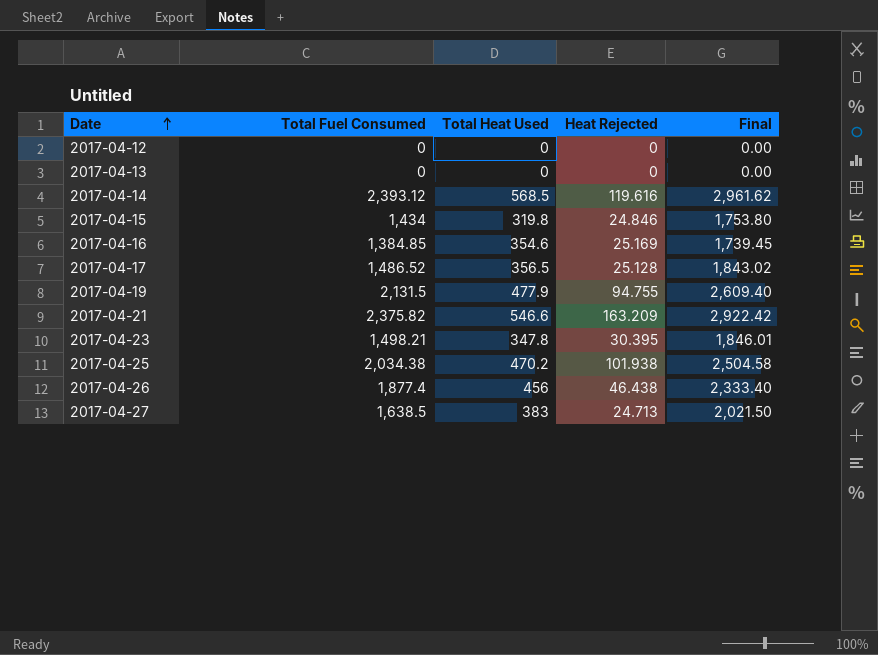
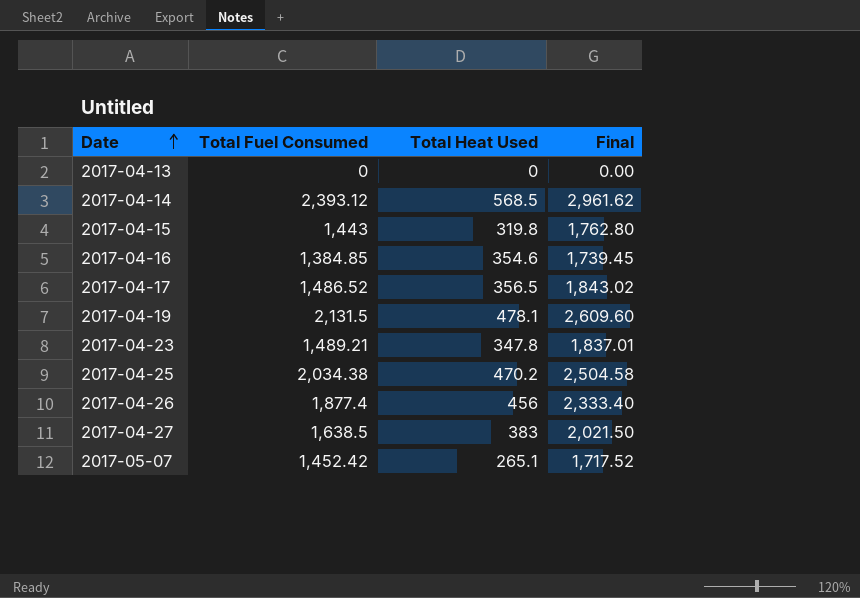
column Heat Rejected | position: 4 -> none
row 2017-04-12: 0 | 0 | 0 | 0.00 -> none
row 2017-04-21: 2,375.82 | 546.6 | 163.209 | 2,922.42 -> none
2017-04-15 | Total Fuel Consumed: 1,434 -> 1,443
2017-04-15 | Final: 1,753.80 -> 1,762.80
2017-04-19 | Total Heat Used: 477.9 -> 478.1
2017-04-19 | Final: 2,609.40 -> 2,609.60
2017-04-23 | Total Fuel Consumed: 1,498.21 -> 1,489.21
2017-04-23 | Final: 1,846.01 -> 1,837.01
row 2017-05-07: none -> 1,452.42 | 265.1 | 1,717.52

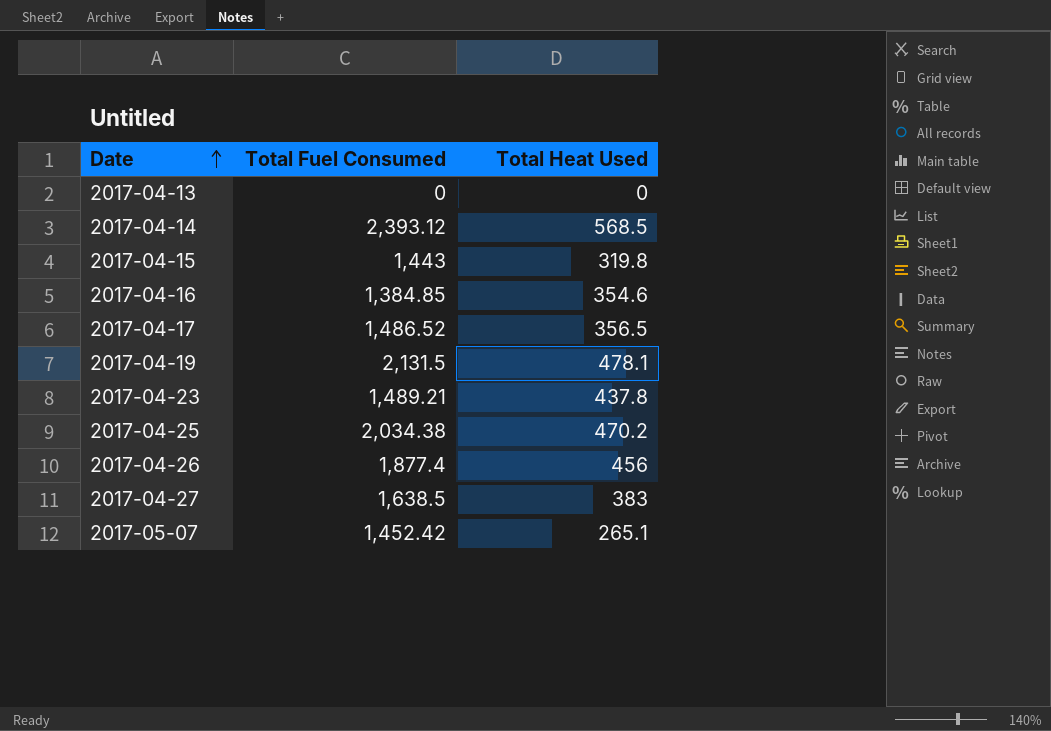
column Final | formula: [Total Fuel Consumed] + [Total Heat Used] -> none
2017-04-23 | Total Heat Used: 347.8 -> 437.8

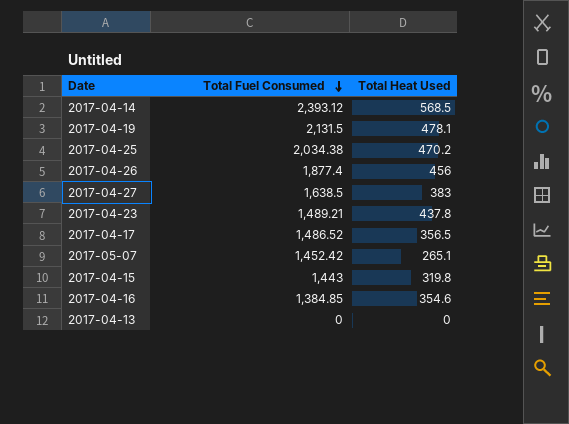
row order: Date ascending -> Total Fuel Consumed descending

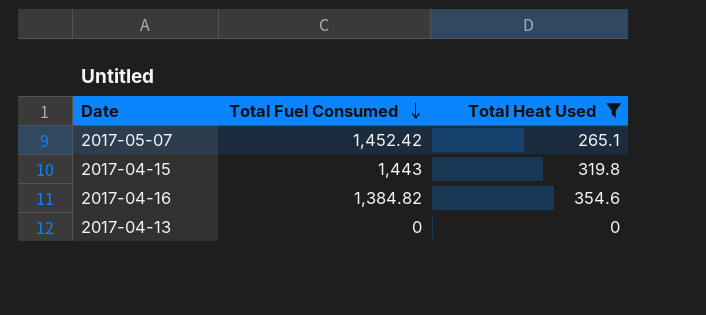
filter: none -> Total Heat Used <= 354.6
2017-04-16 | Total Fuel Consumed: 1,384.85 -> 1,384.82

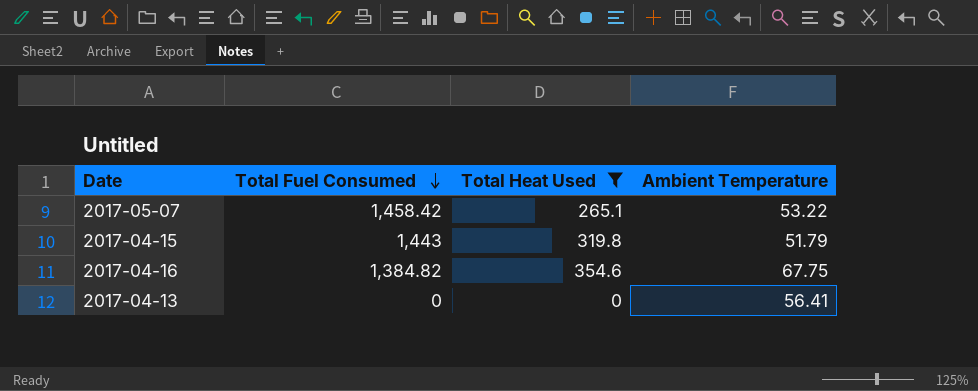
column Ambient Temperature | position: none -> 4
2017-05-07 | Total Fuel Consumed: 1,452.42 -> 1,458.42

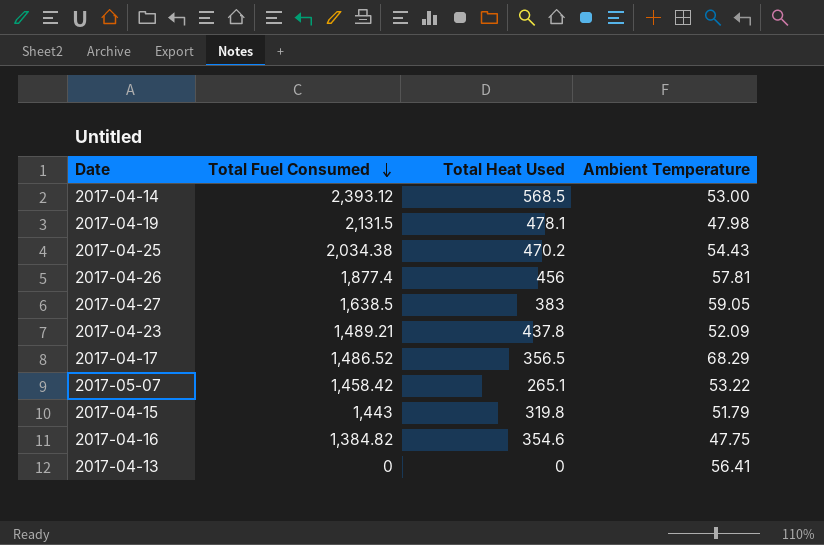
filter: Total Heat Used <= 354.6 -> none
2017-04-16 | Ambient Temperature: 67.75 -> 47.75

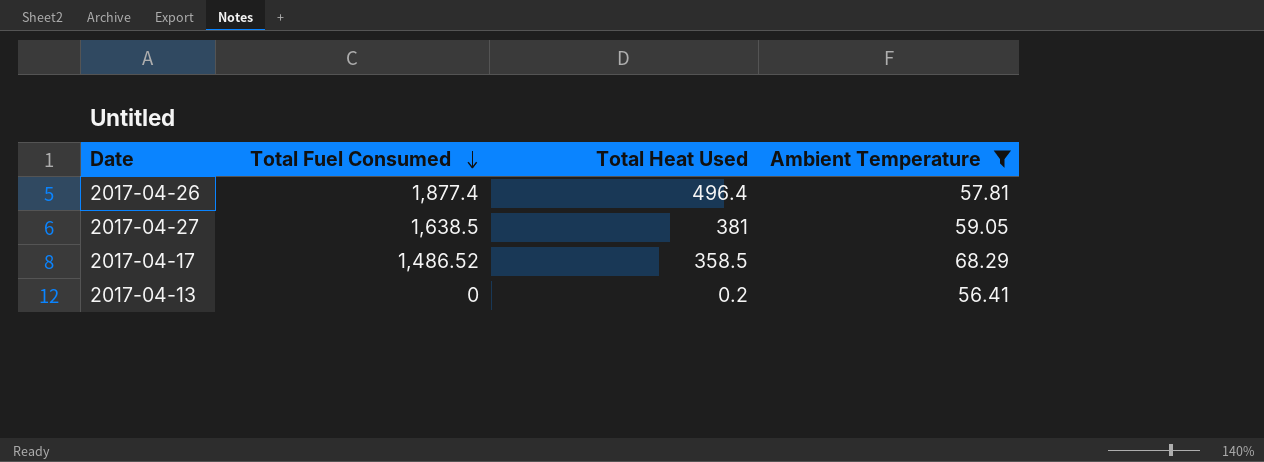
filter: none -> Ambient Temperature >= 56.41
2017-04-26 | Total Heat Used: 456 -> 496.4
2017-04-27 | Total Heat Used: 383 -> 381
2017-04-17 | Total Heat Used: 356.5 -> 358.5
2017-04-13 | Total Heat Used: 0 -> 0.2

